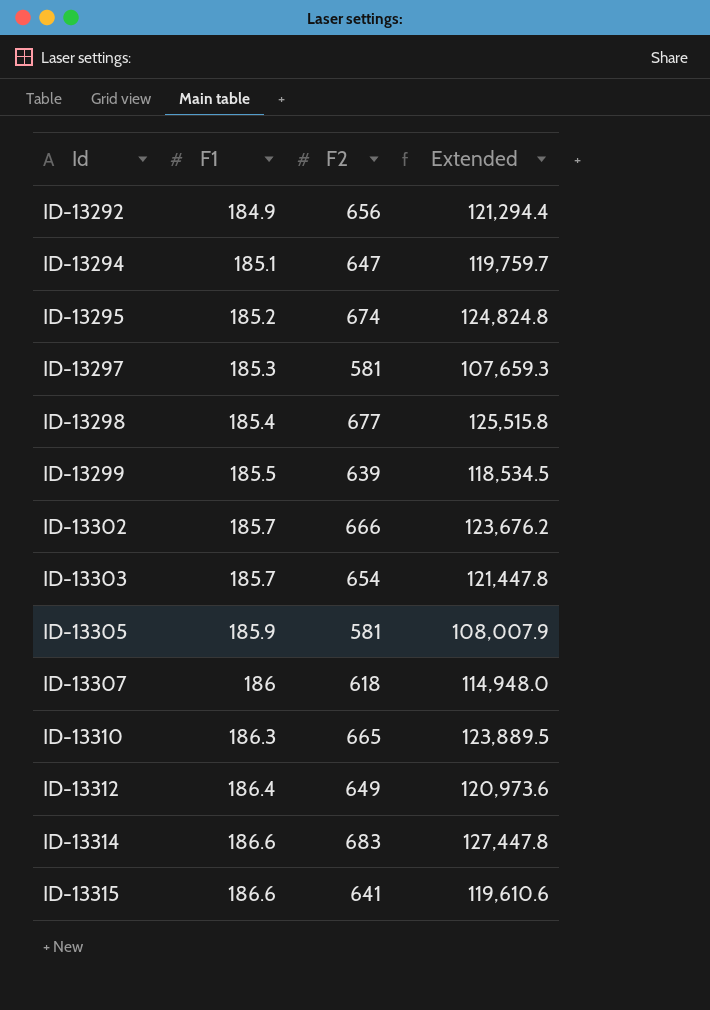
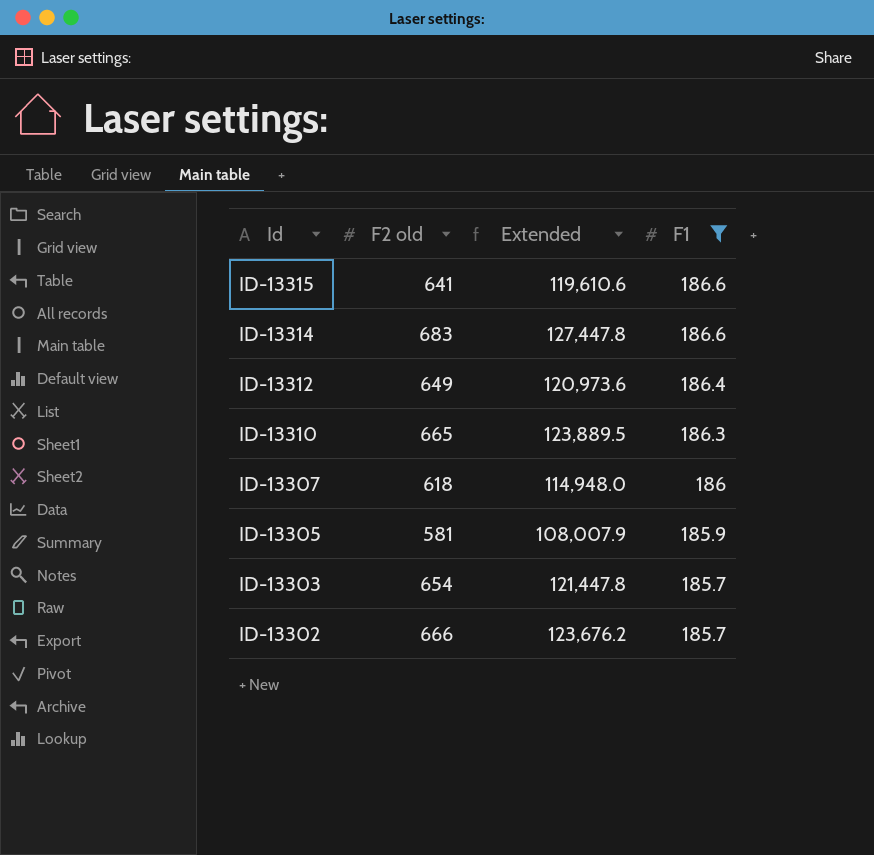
filter: none -> F1 >= 185.7
row order: Id ascending -> Id descending
column name: F2 -> F2 old
column F1 | position: 2 -> 4

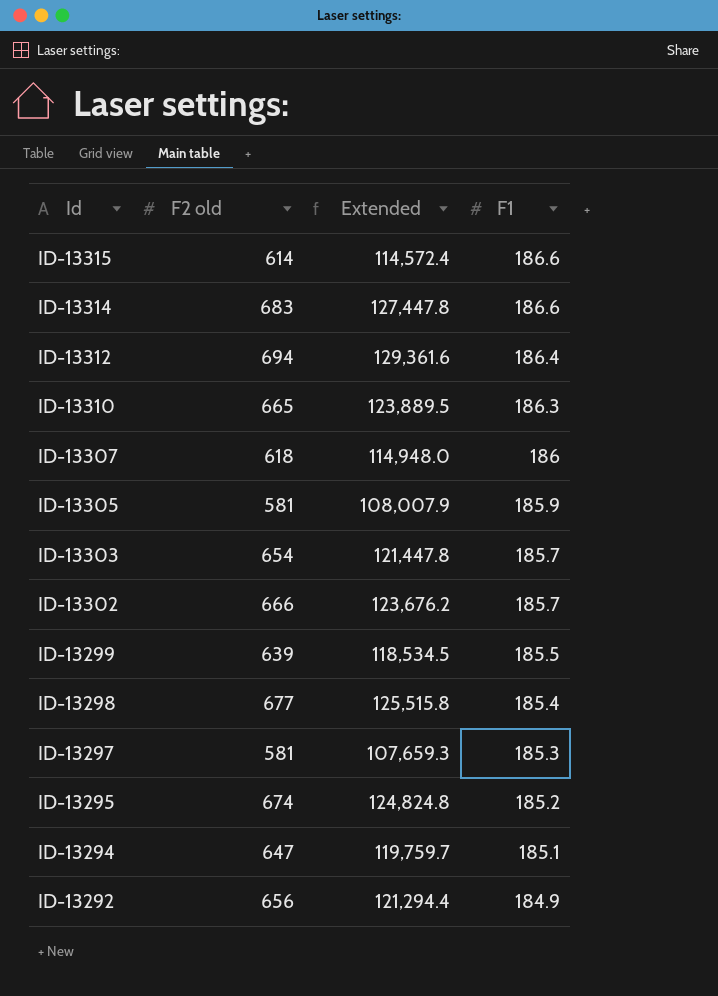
filter: F1 >= 185.7 -> none
ID-13315 | F2 old: 641 -> 614
ID-13315 | Extended: 119,610.6 -> 114,572.4
ID-13312 | F2 old: 649 -> 694
ID-13312 | Extended: 120,973.6 -> 129,361.6

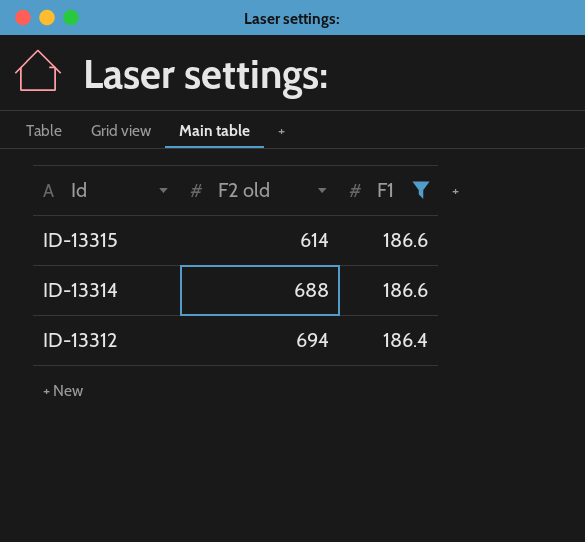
filter: none -> F1 >= 186.4
column Extended | formula: [F2 old] * [F1] -> none
ID-13314 | F2 old: 683 -> 688

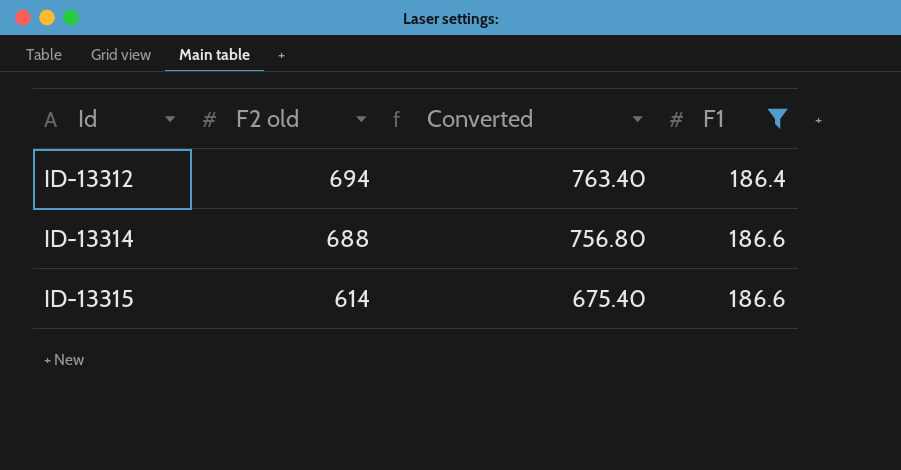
row order: Id descending -> Id ascending
column Converted | formula: none -> [F2 old] * 1.1

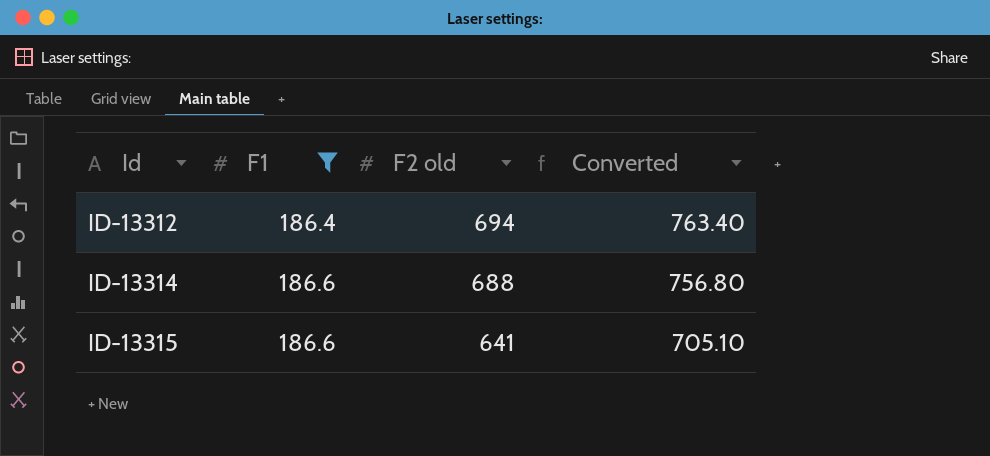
column F1 | position: 4 -> 2
ID-13315 | F2 old: 614 -> 641
ID-13315 | Converted: 675.40 -> 705.10

